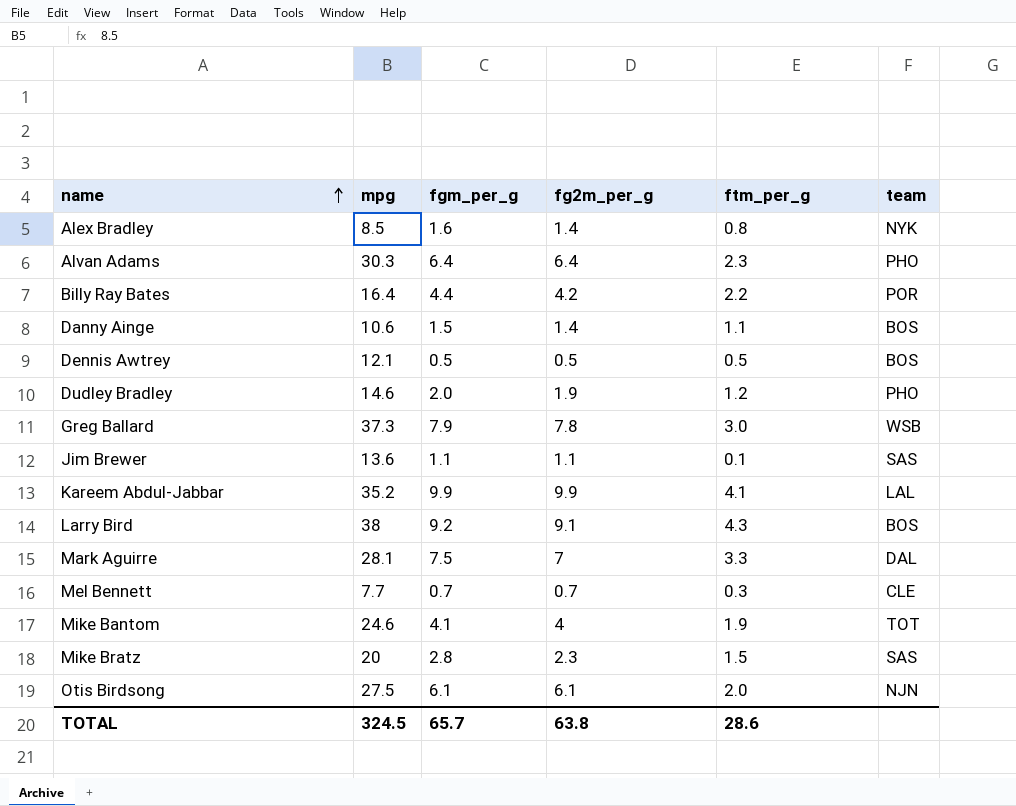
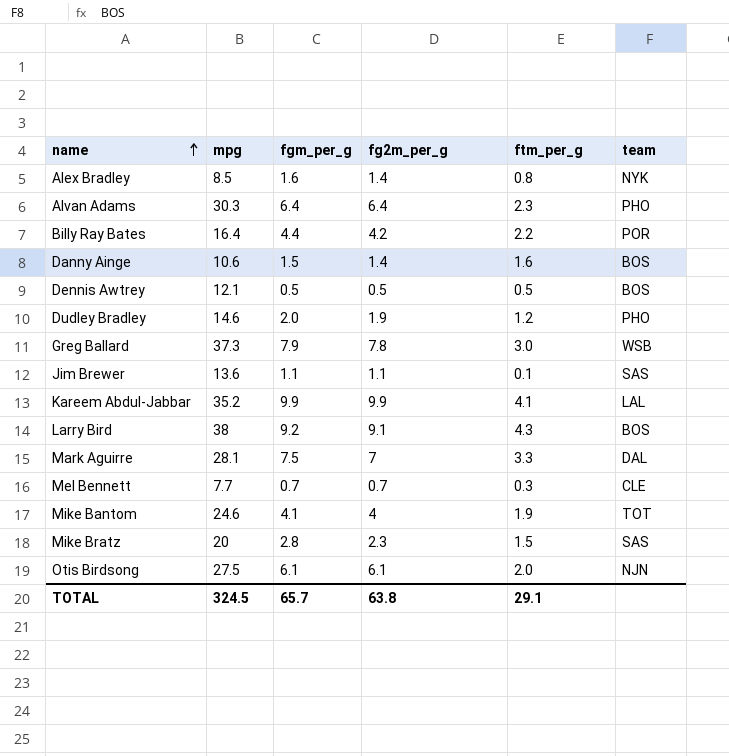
Danny Ainge | ftm_per_g: 1.1 -> 1.6
TOTAL | ftm_per_g: 28.6 -> 29.1

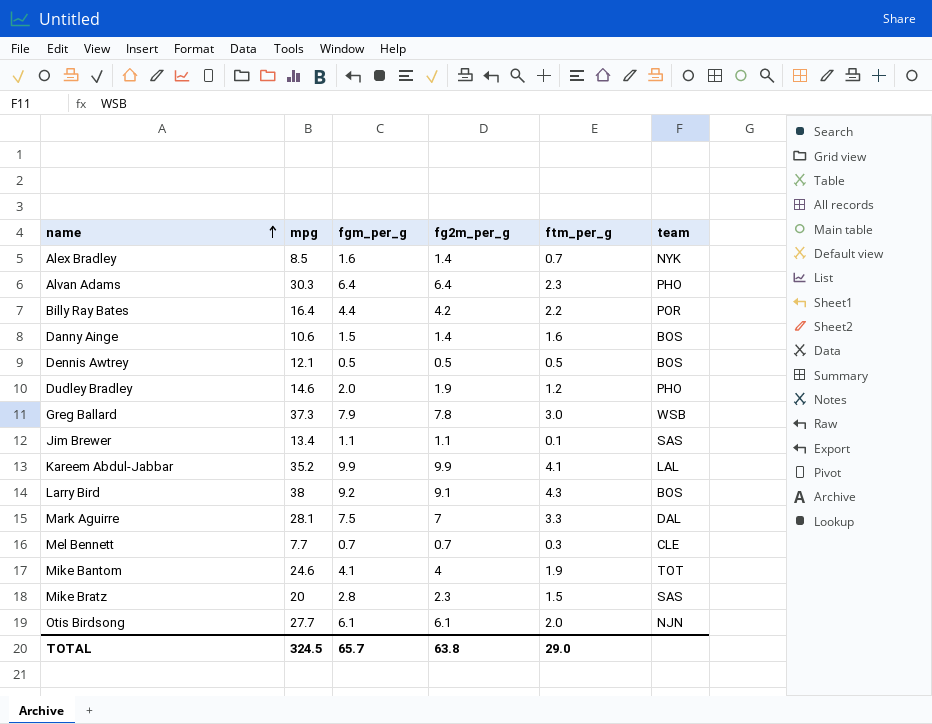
Alex Bradley | ftm_per_g: 0.8 -> 0.7
Jim Brewer | mpg: 13.6 -> 13.4
Otis Birdsong | mpg: 27.5 -> 27.7
TOTAL | ftm_per_g: 29.1 -> 29.0

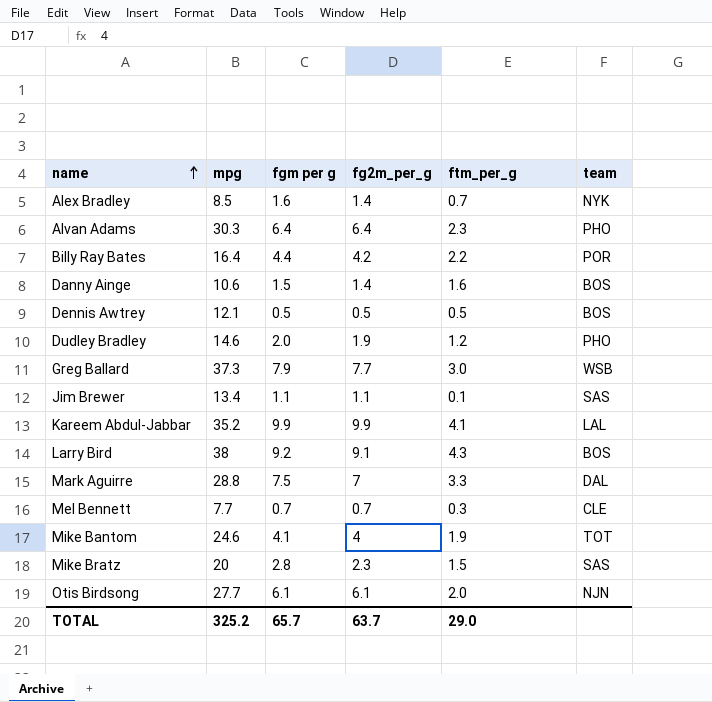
column name: fgm_per_g -> fgm per g
Greg Ballard | fg2m_per_g: 7.8 -> 7.7
Mark Aguirre | mpg: 28.1 -> 28.8
TOTAL | mpg: 324.5 -> 325.2
TOTAL | fg2m_per_g: 63.8 -> 63.7

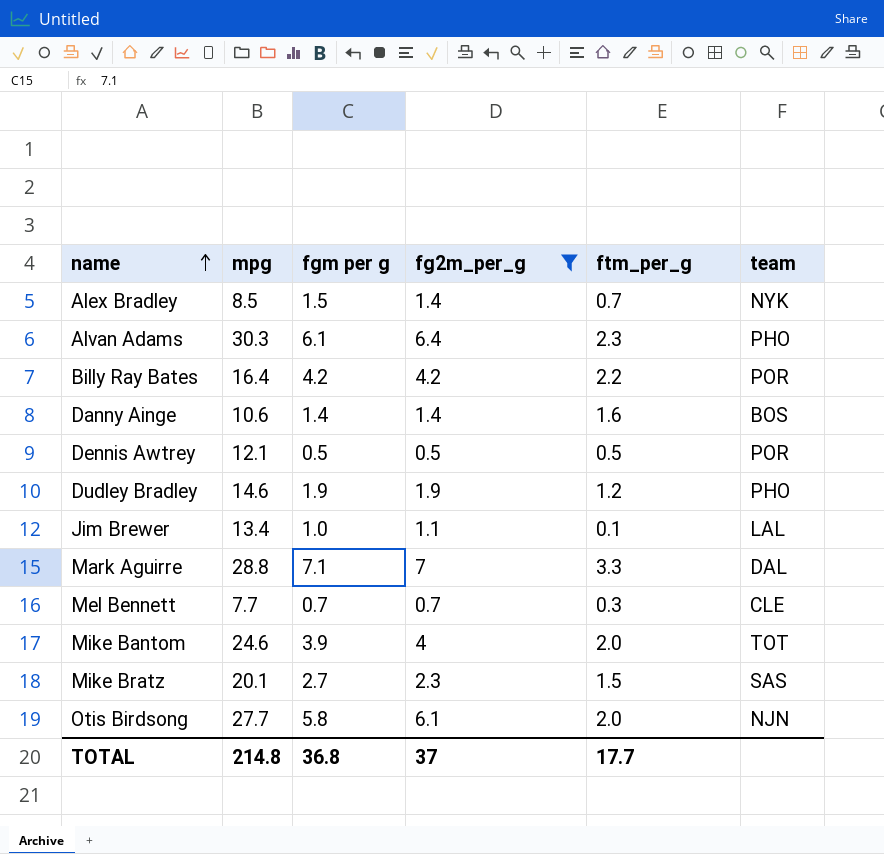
filter: none -> fg2m_per_g <= 7
Alex Bradley | fgm per g: 1.6 -> 1.5
Alvan Adams | fgm per g: 6.4 -> 6.1
Billy Ray Bates | fgm per g: 4.4 -> 4.2
Danny Ainge | fgm per g: 1.5 -> 1.4
Dennis Awtrey | team: BOS -> POR
Dudley Bradley | fgm per g: 2.0 -> 1.9
Jim Brewer | fgm per g: 1.1 -> 1.0
Jim Brewer | team: SAS -> LAL
Mark Aguirre | fgm per g: 7.5 -> 7.1
Mike Bantom | fgm per g: 4.1 -> 3.9
Mike Bantom | ftm_per_g: 1.9 -> 2.0
Mike Bratz | mpg: 20 -> 20.1
Mike Bratz | fgm per g: 2.8 -> 2.7
Otis Birdsong | fgm per g: 6.1 -> 5.8
TOTAL | mpg: 325.2 -> 214.8
TOTAL | fgm per g: 65.7 -> 36.8
TOTAL | fg2m_per_g: 63.7 -> 37
TOTAL | ftm_per_g: 29.0 -> 17.7

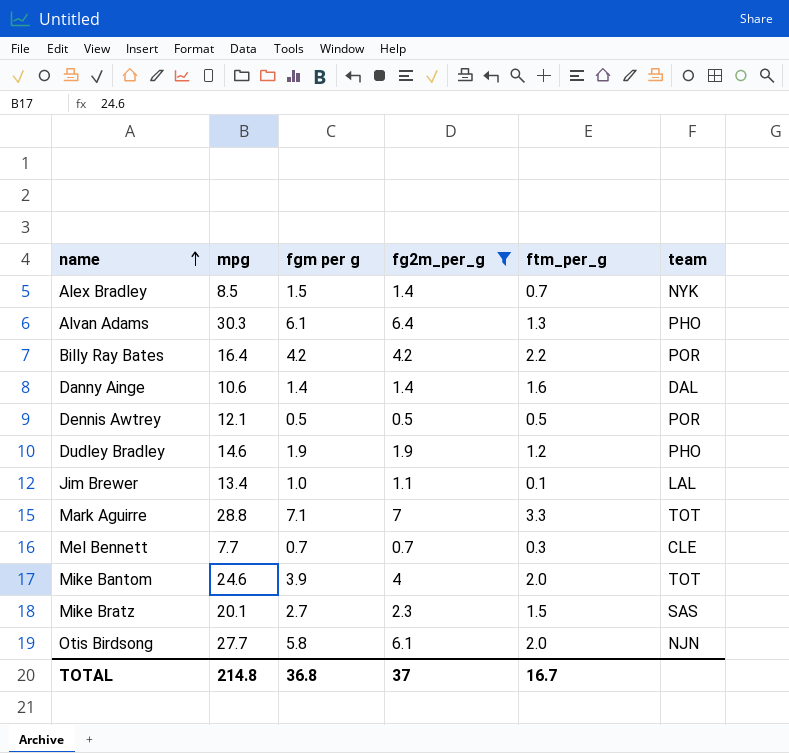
Alvan Adams | ftm_per_g: 2.3 -> 1.3
Danny Ainge | team: BOS -> DAL
Mark Aguirre | team: DAL -> TOT
TOTAL | ftm_per_g: 17.7 -> 16.7

